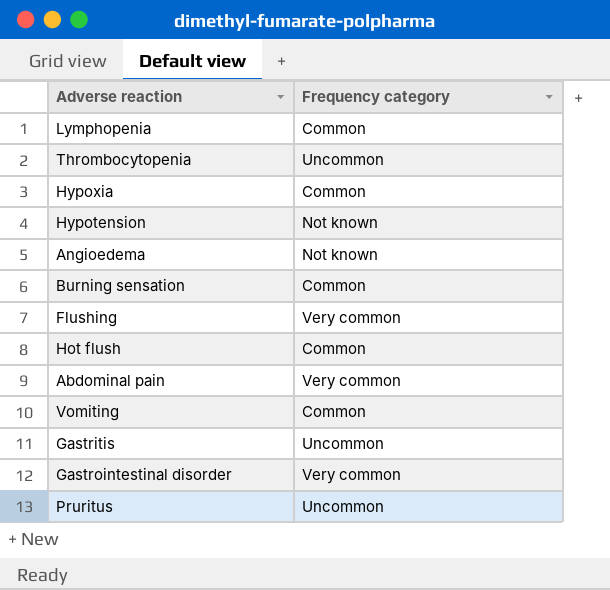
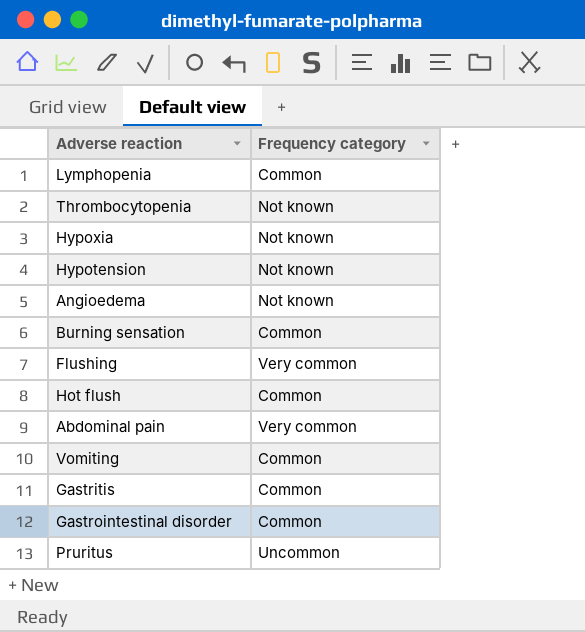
Thrombocytopenia | Frequency category: Uncommon -> Not known
Hypoxia | Frequency category: Common -> Not known
Gastritis | Frequency category: Uncommon -> Common
Gastrointestinal disorder | Frequency category: Very common -> Common

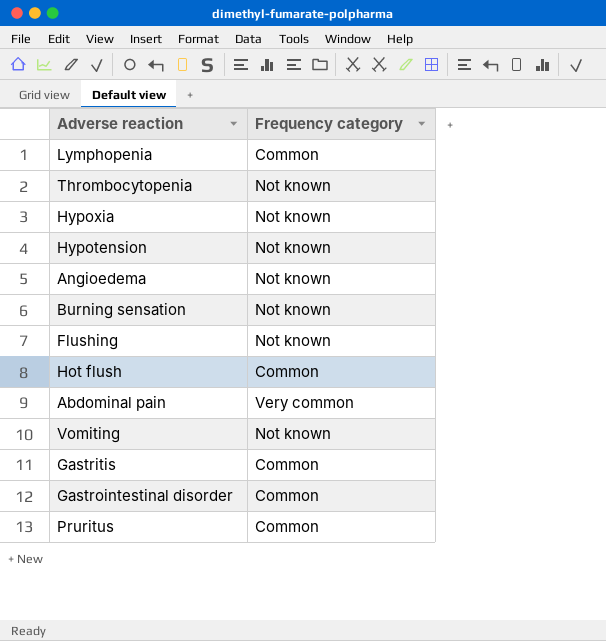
Burning sensation | Frequency category: Common -> Not known
Flushing | Frequency category: Very common -> Not known
Vomiting | Frequency category: Common -> Not known
Pruritus | Frequency category: Uncommon -> Common

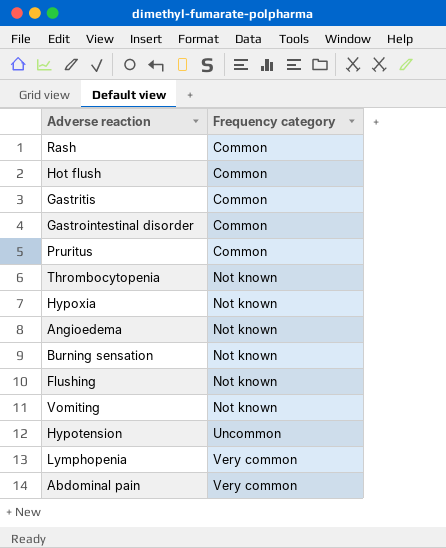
row order: none -> Frequency category ascending
row Rash: none -> Common
Hypotension | Frequency category: Not known -> Uncommon
Lymphopenia | Frequency category: Common -> Very common

